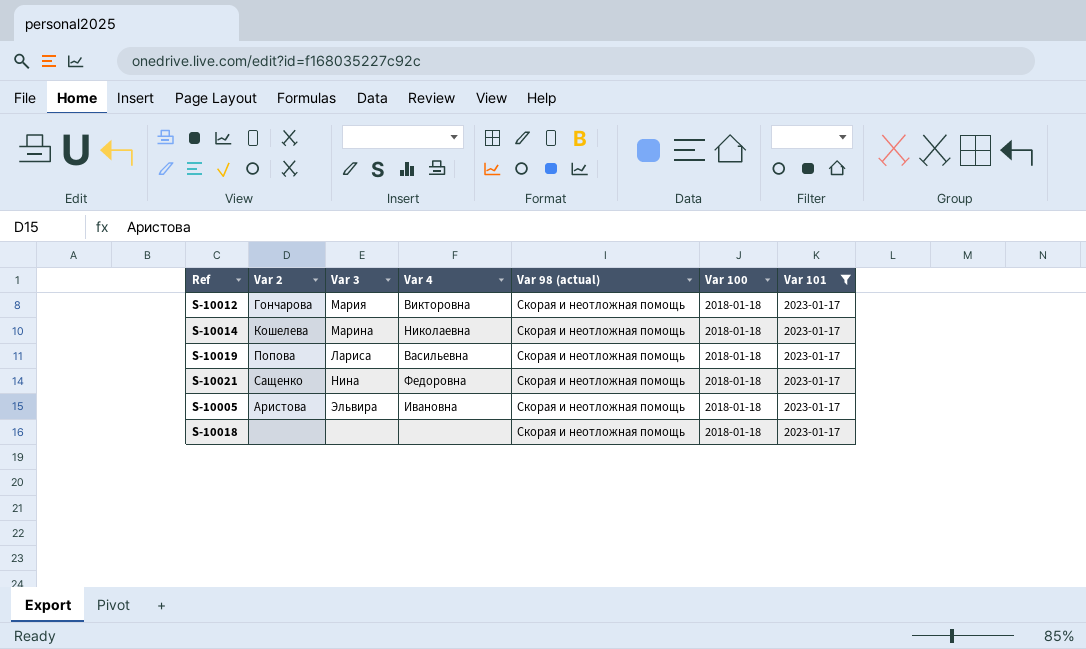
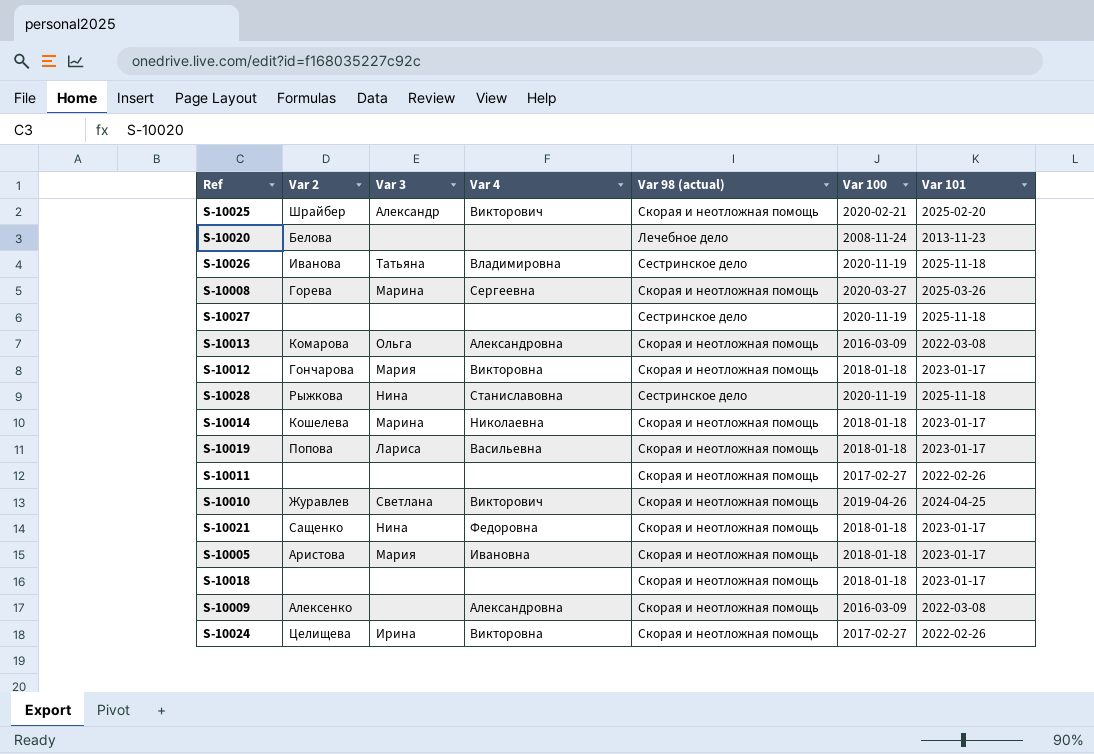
filter: Var 101 = 2023-01-17 -> none
S-10005 | Var 3: Эльвира -> Мария

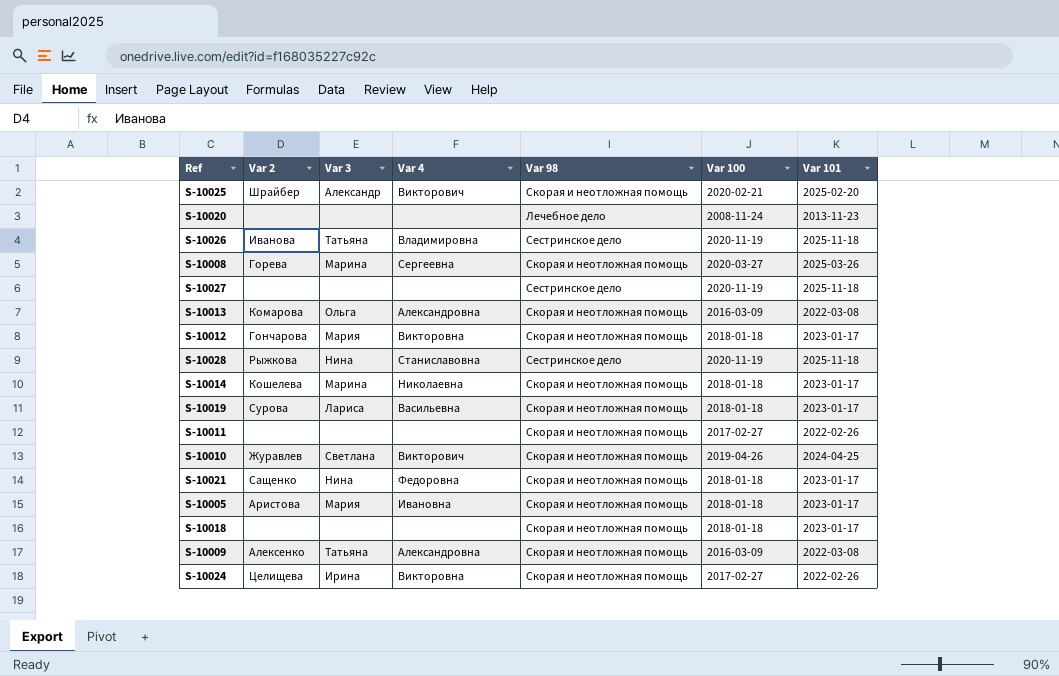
column name: Var 98 (actual) -> Var 98
S-10020 | Var 2: Белова -> none
S-10019 | Var 2: Попова -> Сурова
S-10009 | Var 3: none -> Татьяна

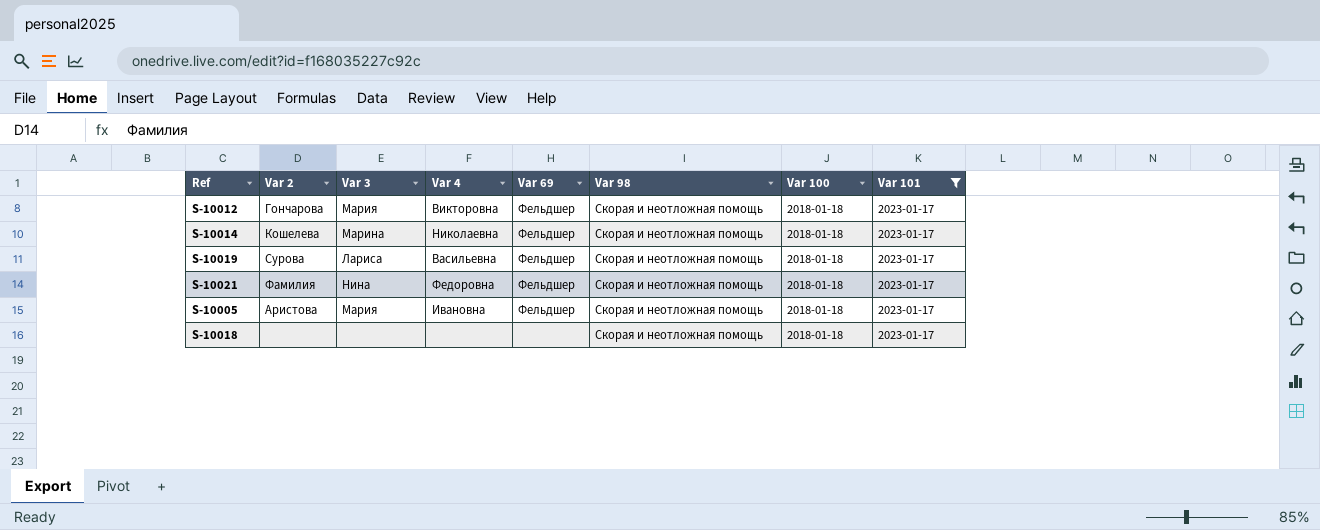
filter: none -> Var 101 = 2023-01-17
column Var 69 | position: none -> 5
S-10021 | Var 2: Сащенко -> Фамилия

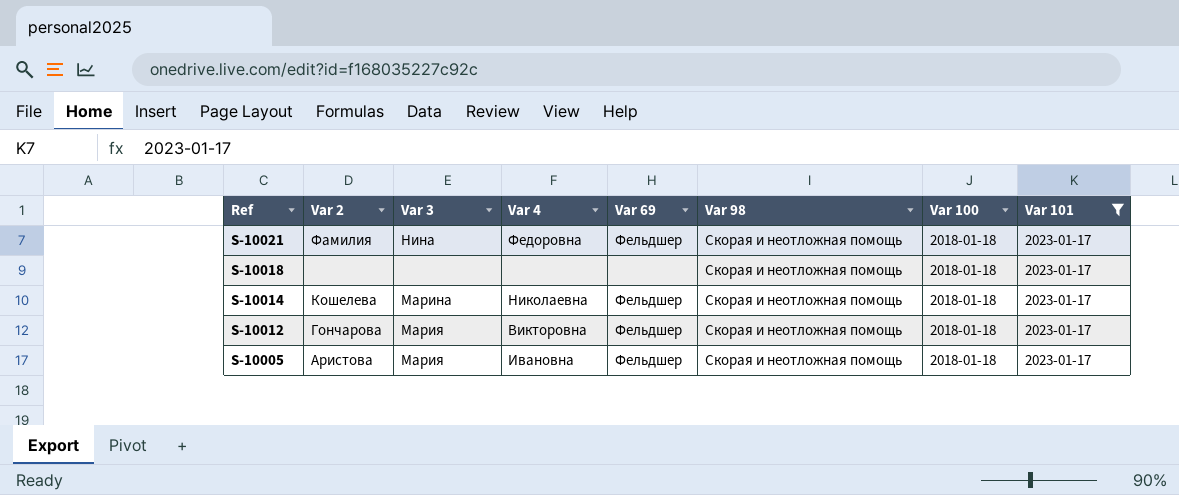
row order: none -> Ref descending
row S-10019: Сурова | Лариса | Васильевна | Фельдшер | Скорая и неотложная помощь | 2018-01-18 | 2023-01-17 -> none

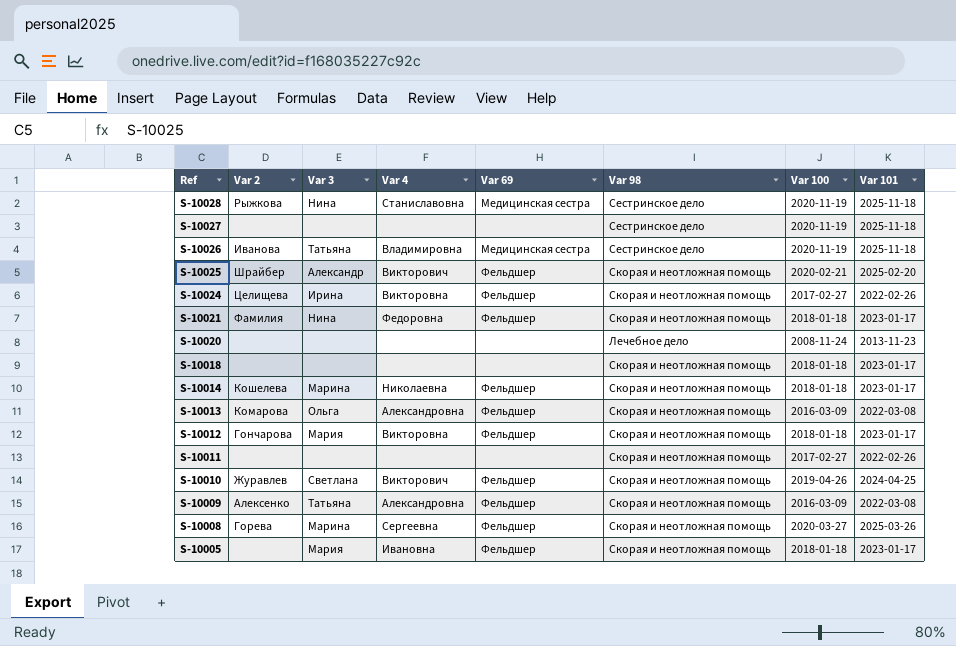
filter: Var 101 = 2023-01-17 -> none
S-10005 | Var 2: Аристова -> none

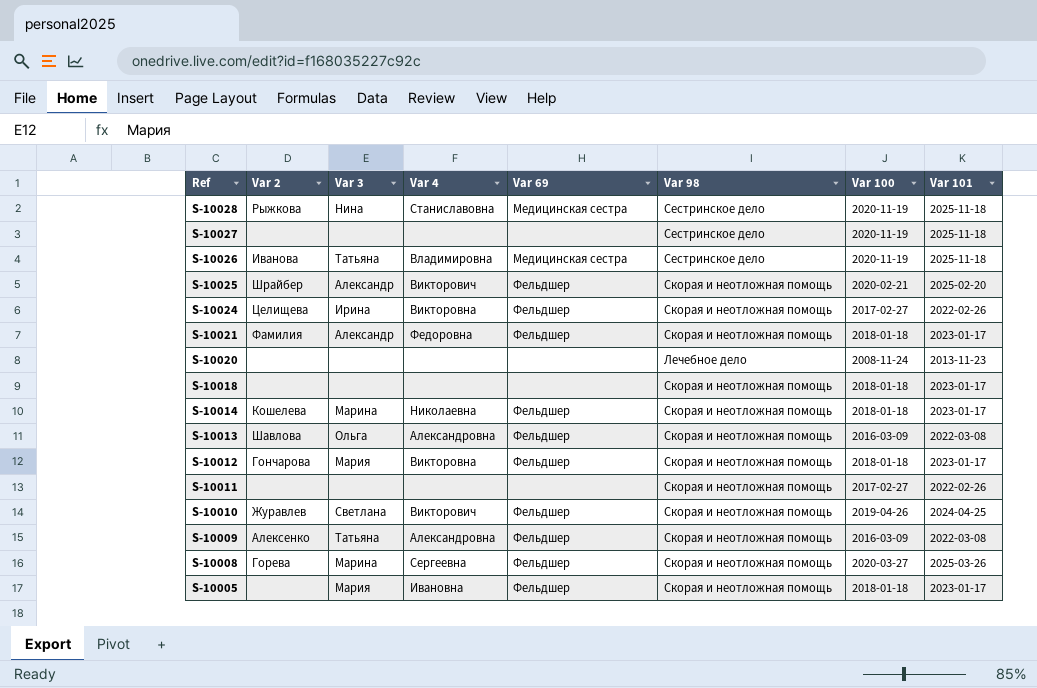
S-10021 | Var 3: Нина -> Александр
S-10013 | Var 2: Комарова -> Шавлова

